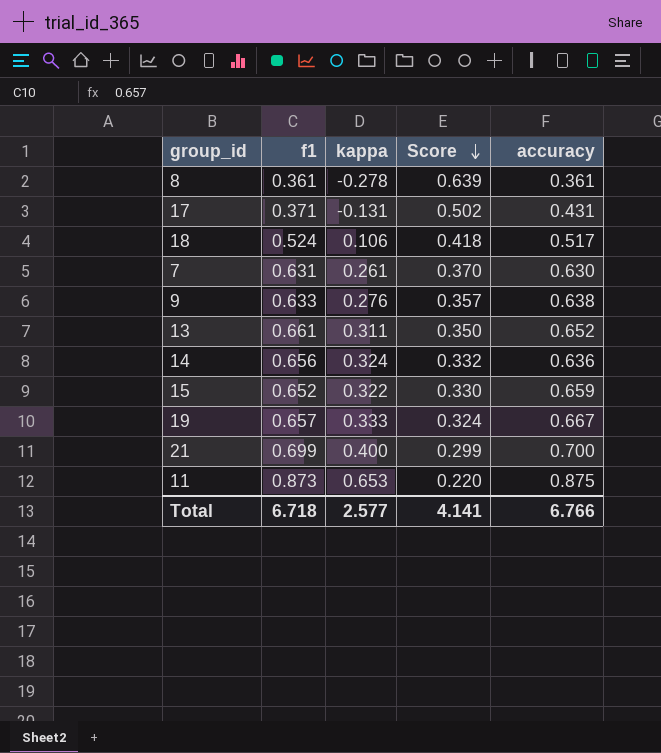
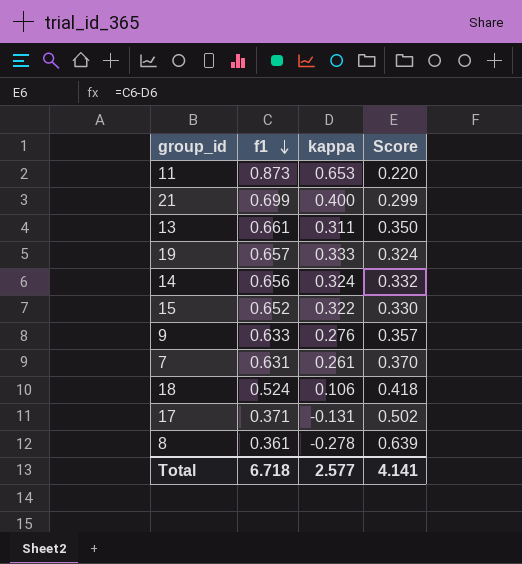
row order: Score descending -> f1 descending
column accuracy | position: 5 -> none

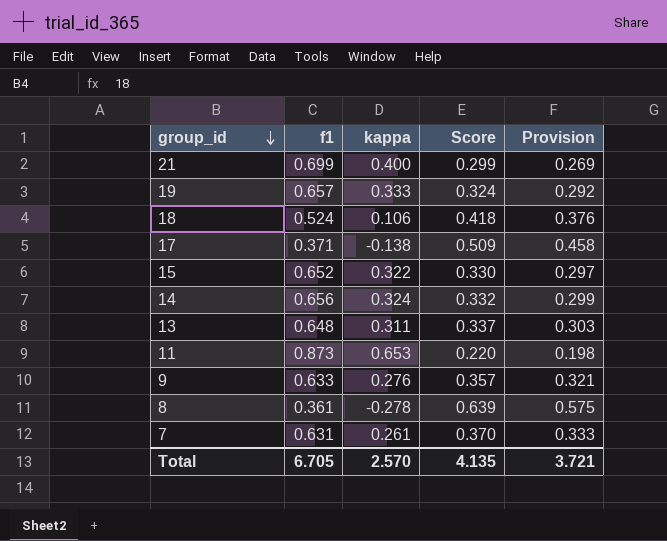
row order: f1 descending -> group_id descending
column Provision | formula: none -> [Score] * 0.9
17 | kappa: -0.131 -> -0.138
17 | Score: 0.502 -> 0.509
13 | f1: 0.661 -> 0.648
13 | Score: 0.350 -> 0.337
Total | f1: 6.718 -> 6.705
Total | kappa: 2.577 -> 2.570
Total | Score: 4.141 -> 4.135

